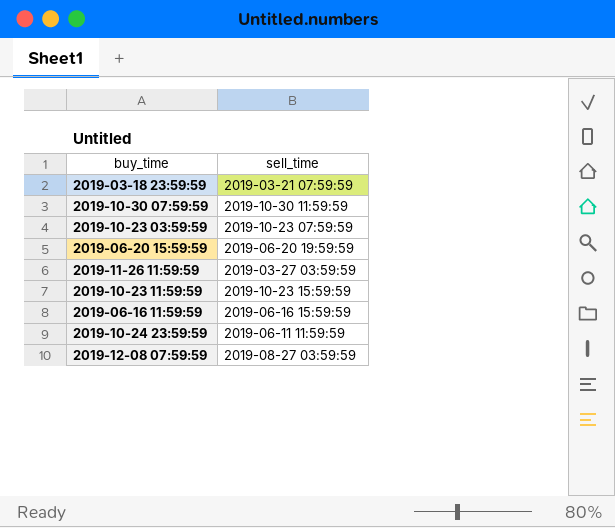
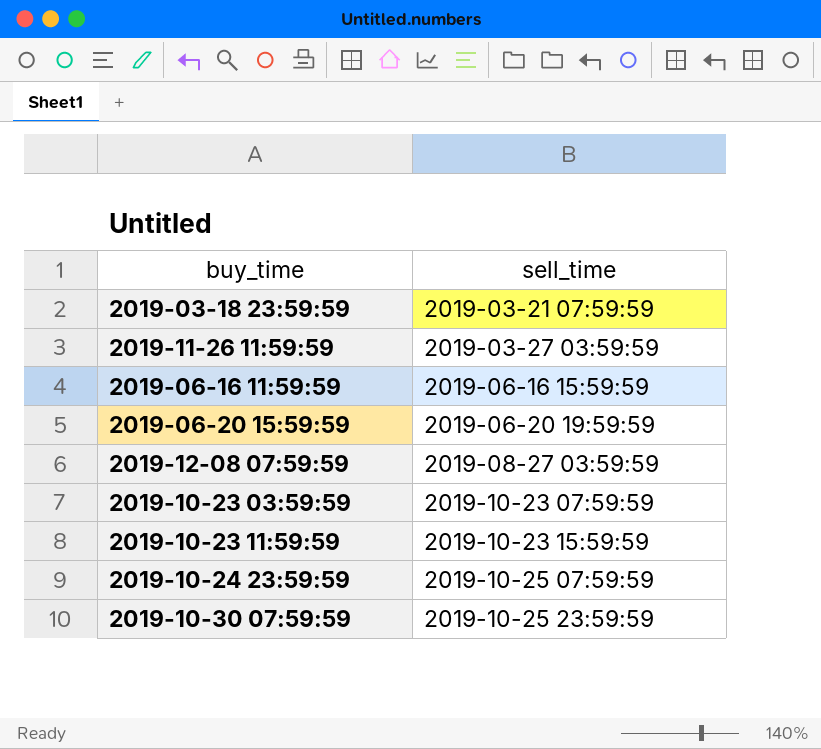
row order: none -> sell_time ascending
2019-10-24 23:59:59 | sell_time: 2019-06-11 11:59:59 -> 2019-10-25 07:59:59
2019-10-30 07:59:59 | sell_time: 2019-10-30 11:59:59 -> 2019-10-25 23:59:59

